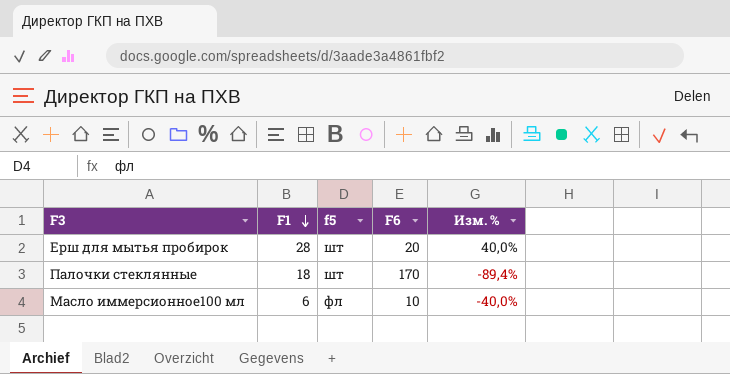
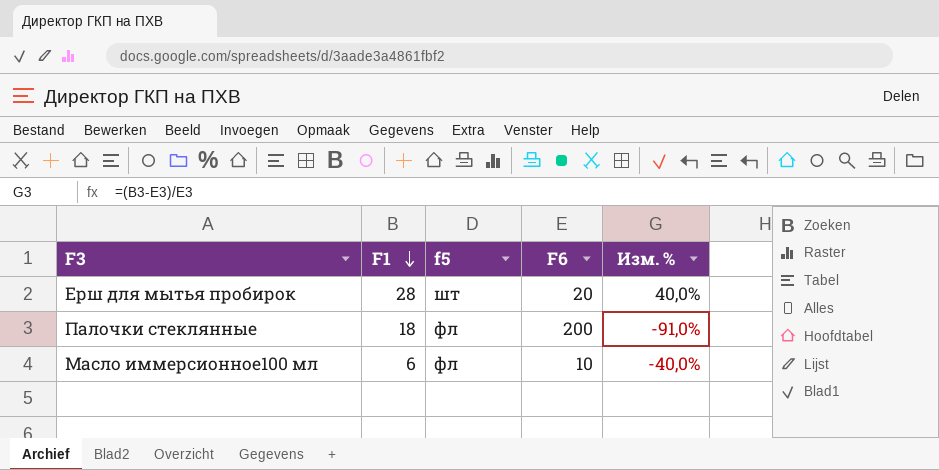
Палочки стеклянные | f5: шт -> фл
Палочки стеклянные | F6: 170 -> 200
Палочки стеклянные | Изм. %: -89,4% -> -91,0%

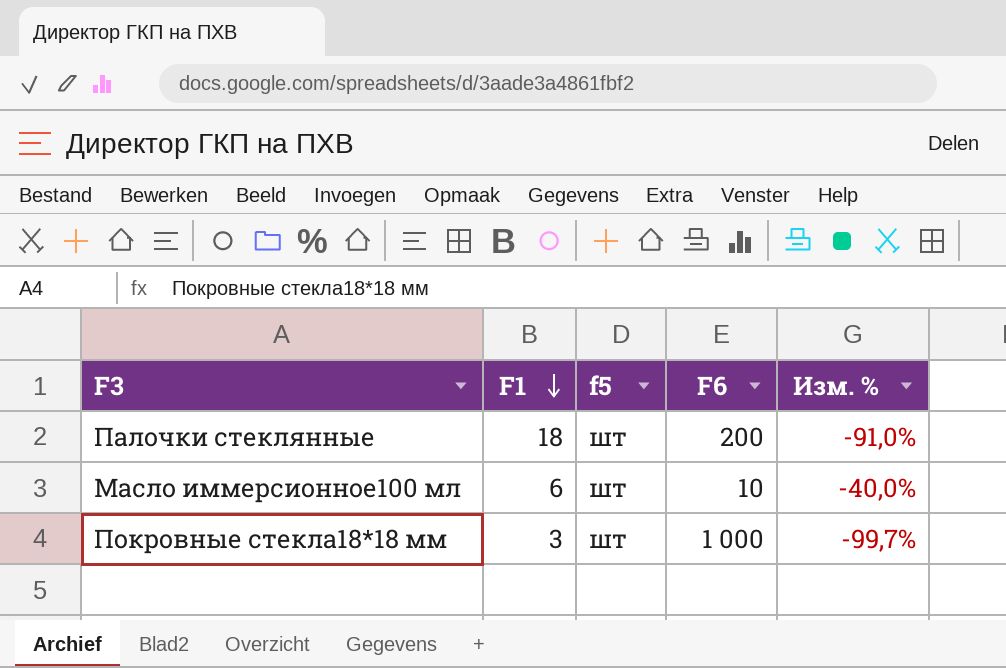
row Ерш для мытья пробирок: 28 | шт | 20 | 40,0% -> none
Палочки стеклянные | f5: фл -> шт
Масло иммерсионное100 мл | f5: фл -> шт
row Покровные стекла18*18 мм: none -> 3 | шт | 1 000 | -99,7%

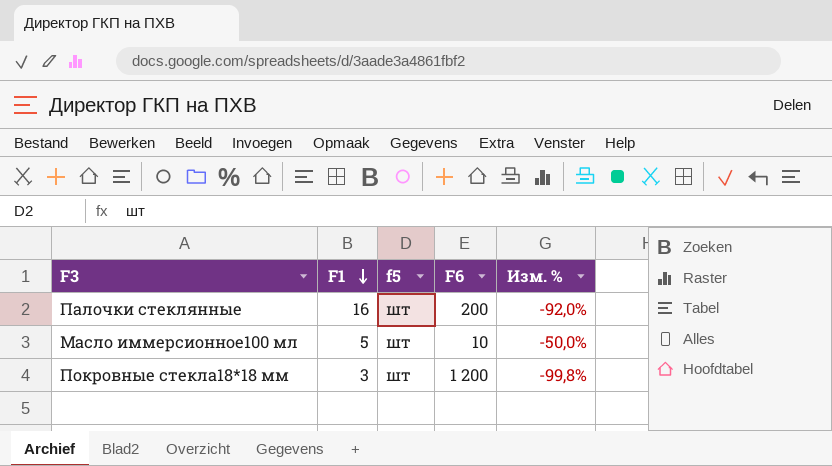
Палочки стеклянные | F1: 18 -> 16
Палочки стеклянные | Изм. %: -91,0% -> -92,0%
Масло иммерсионное100 мл | F1: 6 -> 5
Масло иммерсионное100 мл | Изм. %: -40,0% -> -50,0%
Покровные стекла18*18 мм | F6: 1 000 -> 1 200
Покровные стекла18*18 мм | Изм. %: -99,7% -> -99,8%

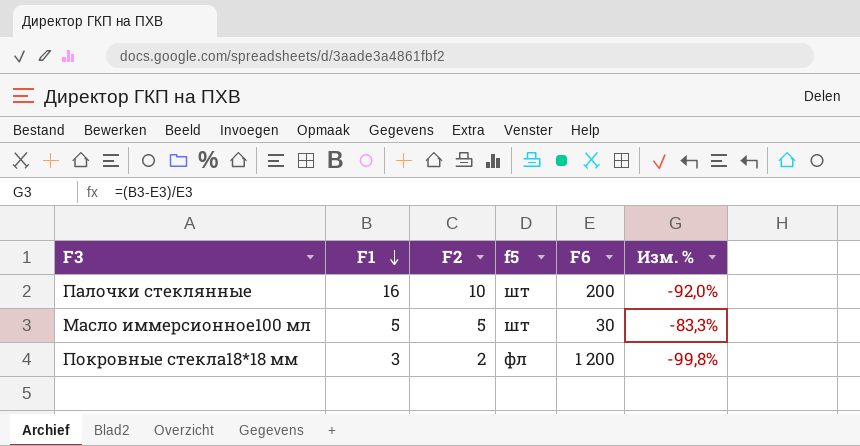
column F2 | position: none -> 3
Масло иммерсионное100 мл | F6: 10 -> 30
Масло иммерсионное100 мл | Изм. %: -50,0% -> -83,3%
Покровные стекла18*18 мм | f5: шт -> фл

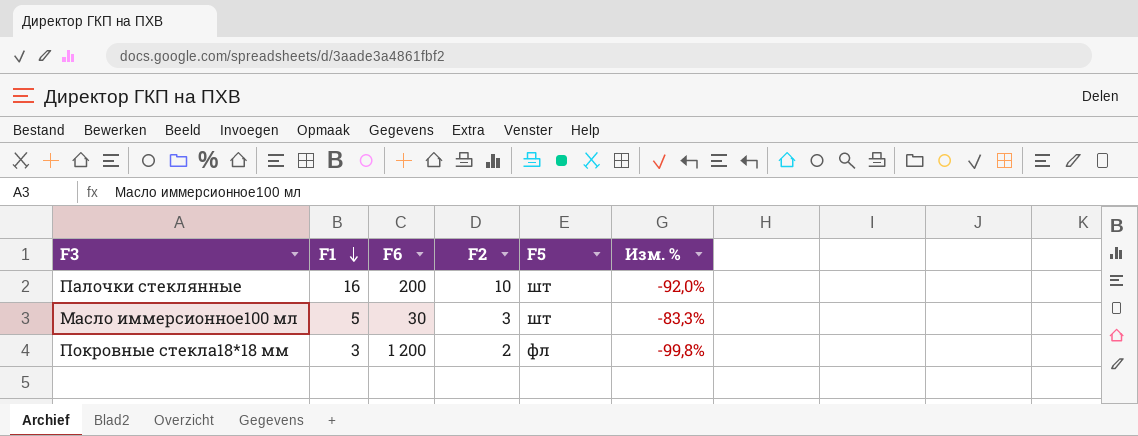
column F6 | position: 5 -> 3
column name: f5 -> F5
Масло иммерсионное100 мл | F2: 5 -> 3

